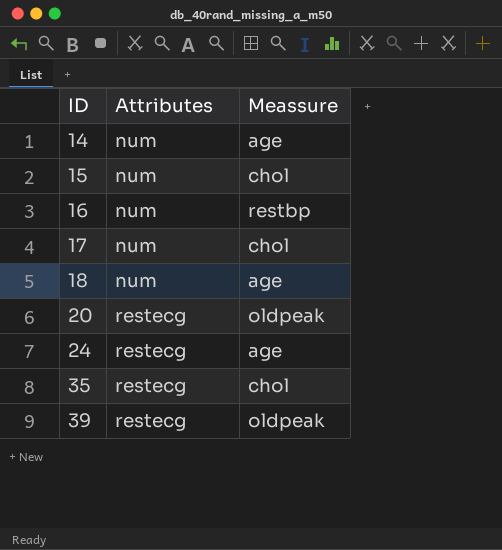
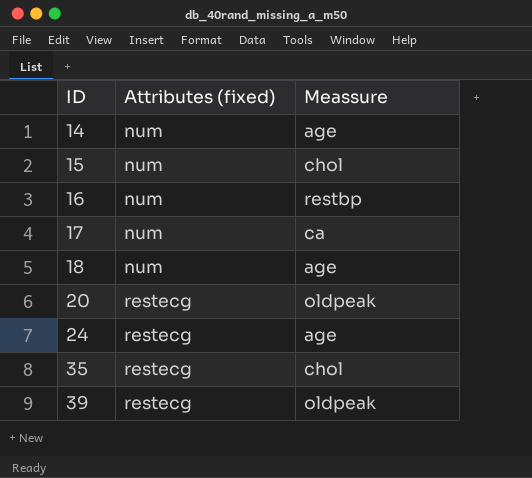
column name: Attributes -> Attributes (fixed)
17 | Meassure: chol -> ca

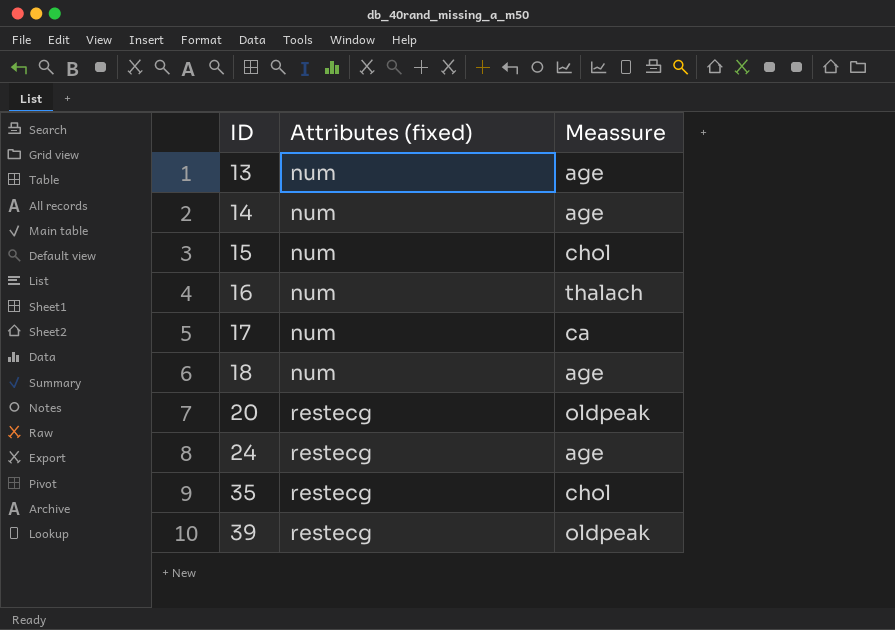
row 13: none -> num | age
16 | Meassure: restbp -> thalach

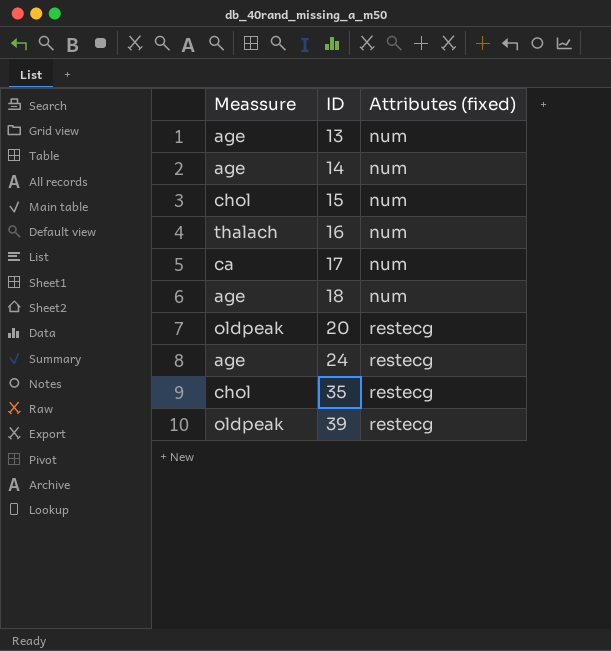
column Meassure | position: 3 -> 1

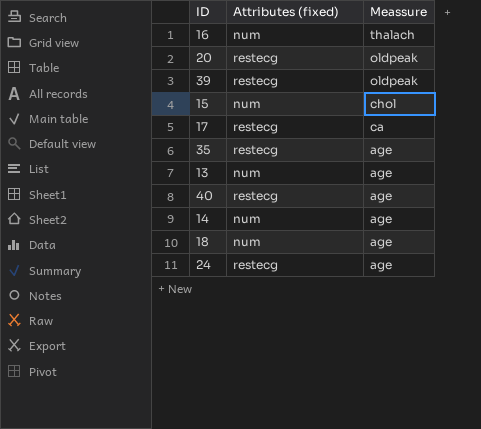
row order: ID ascending -> Meassure descending
column Meassure | position: 1 -> 3
17 | Attributes (fixed): num -> restecg
35 | Meassure: chol -> age
row 40: none -> restecg | age

